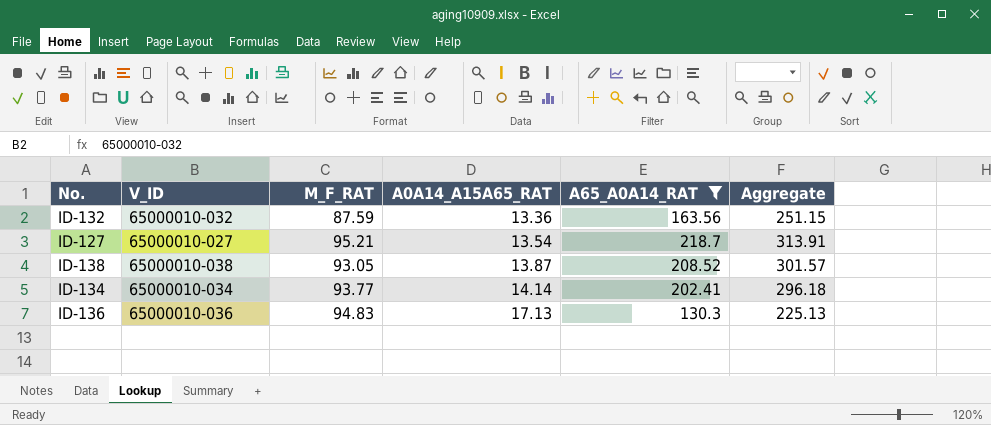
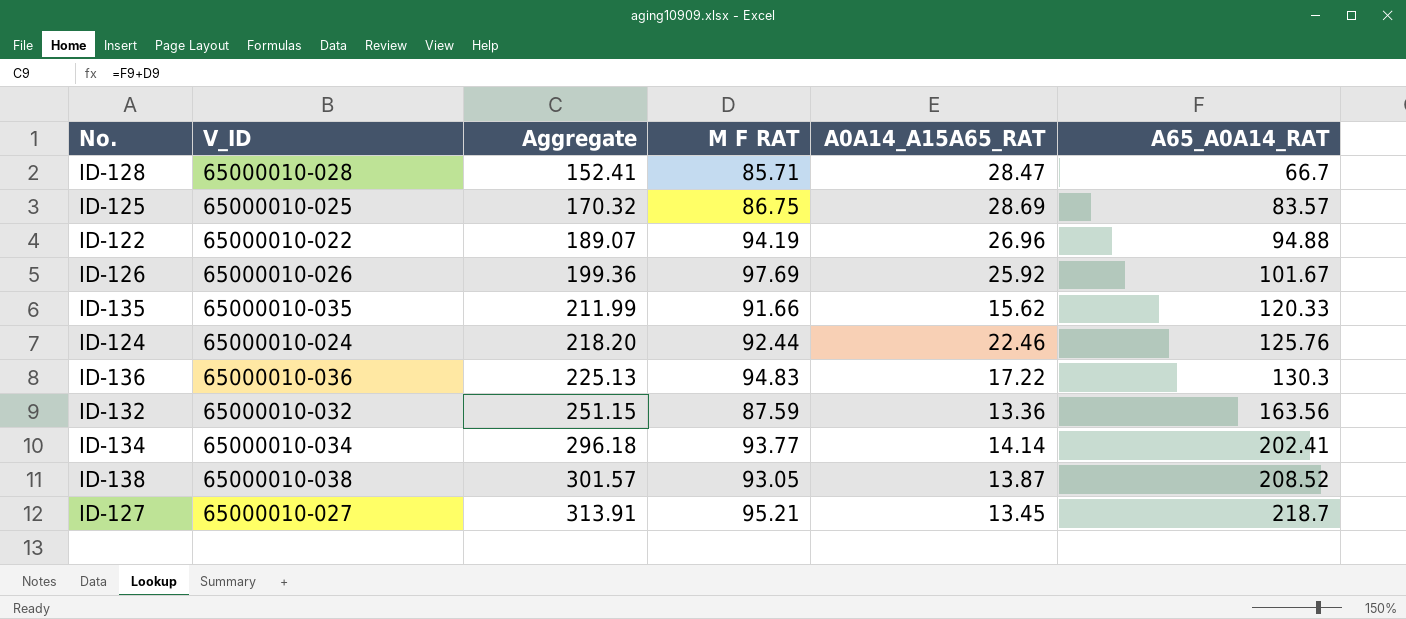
filter: A65_A0A14_RAT >= 130.3 -> none
row order: A0A14_A15A65_RAT ascending -> Aggregate ascending
column Aggregate | position: 6 -> 3
column name: M_F_RAT -> M F RAT
ID-136 | A0A14_A15A65_RAT: 17.13 -> 17.22
ID-127 | A0A14_A15A65_RAT: 13.54 -> 13.45

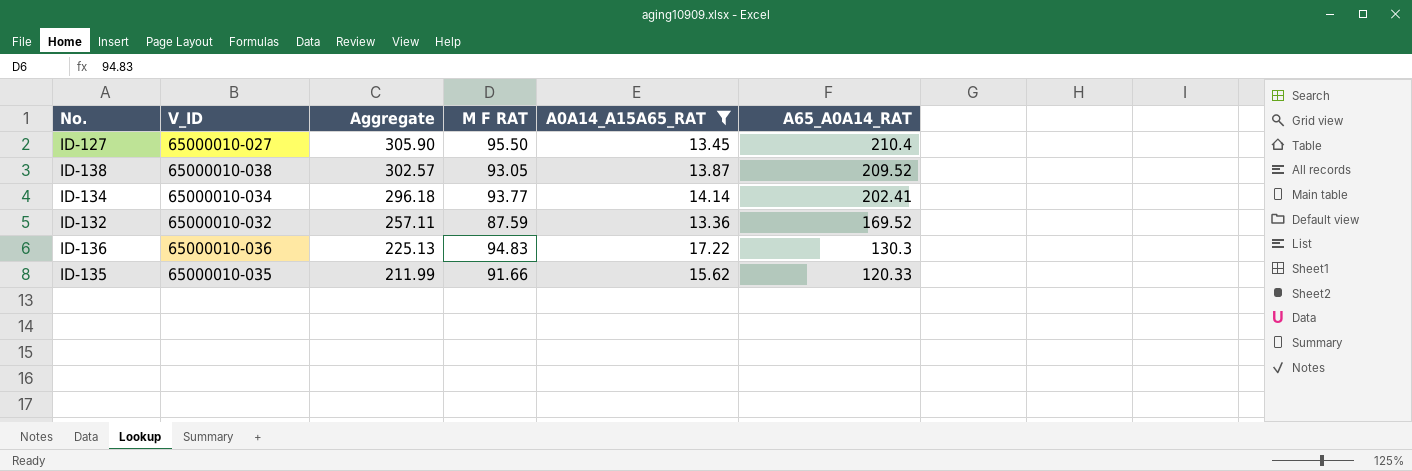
filter: none -> A0A14_A15A65_RAT <= 17.22
row order: Aggregate ascending -> Aggregate descending
ID-127 | Aggregate: 313.91 -> 305.90
ID-127 | M F RAT: 95.21 -> 95.50
ID-127 | A65_A0A14_RAT: 218.7 -> 210.4
ID-138 | Aggregate: 301.57 -> 302.57
ID-138 | A65_A0A14_RAT: 208.52 -> 209.52
ID-132 | Aggregate: 251.15 -> 257.11
ID-132 | A65_A0A14_RAT: 163.56 -> 169.52

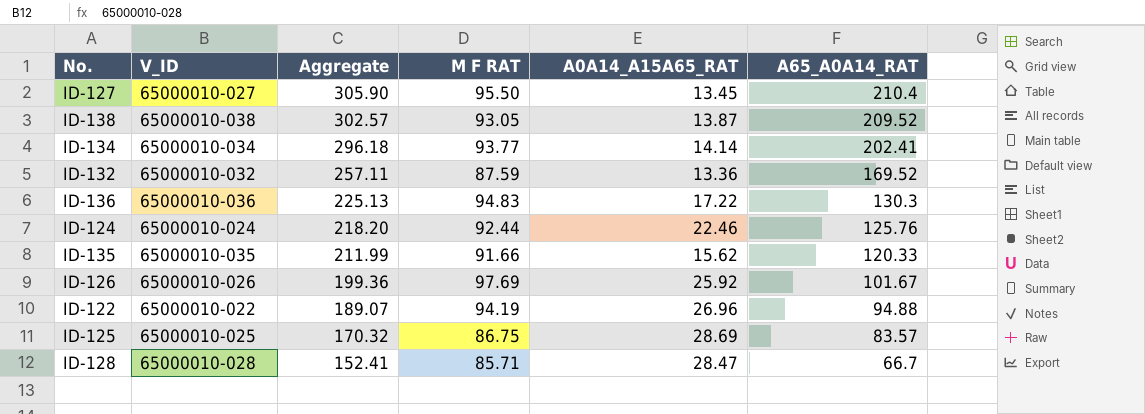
filter: A0A14_A15A65_RAT <= 17.22 -> none

